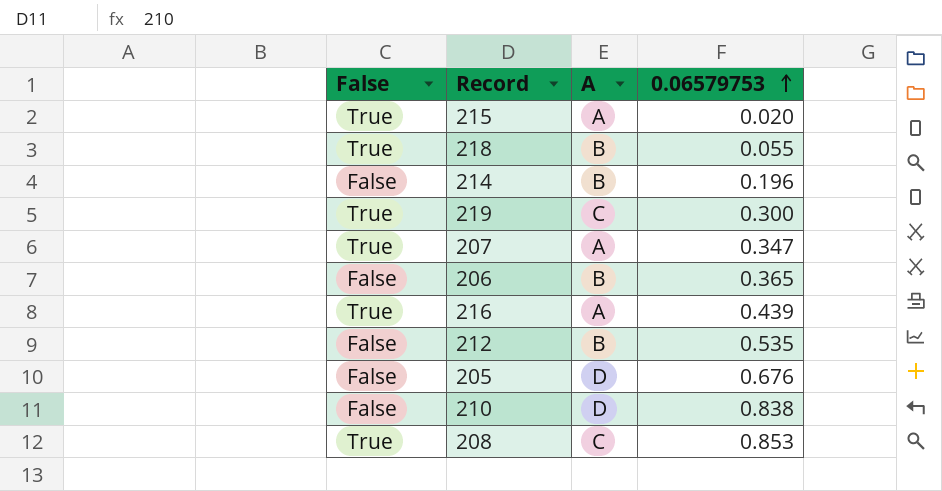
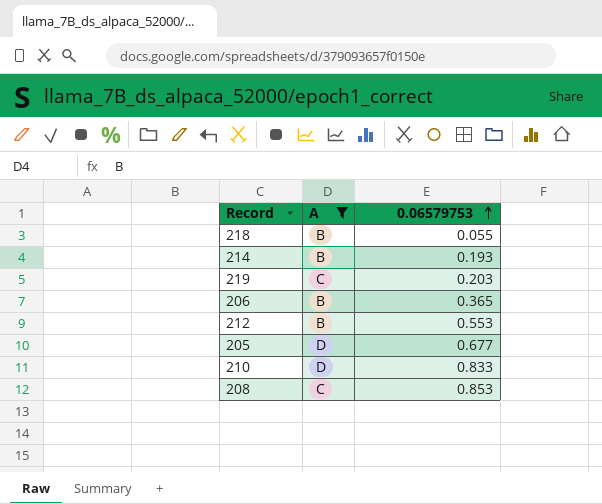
filter: none -> A != A
column False | position: 1 -> none
214 | 0.06579753: 0.196 -> 0.193
219 | 0.06579753: 0.300 -> 0.203
212 | 0.06579753: 0.535 -> 0.553
205 | 0.06579753: 0.676 -> 0.677
210 | 0.06579753: 0.838 -> 0.833

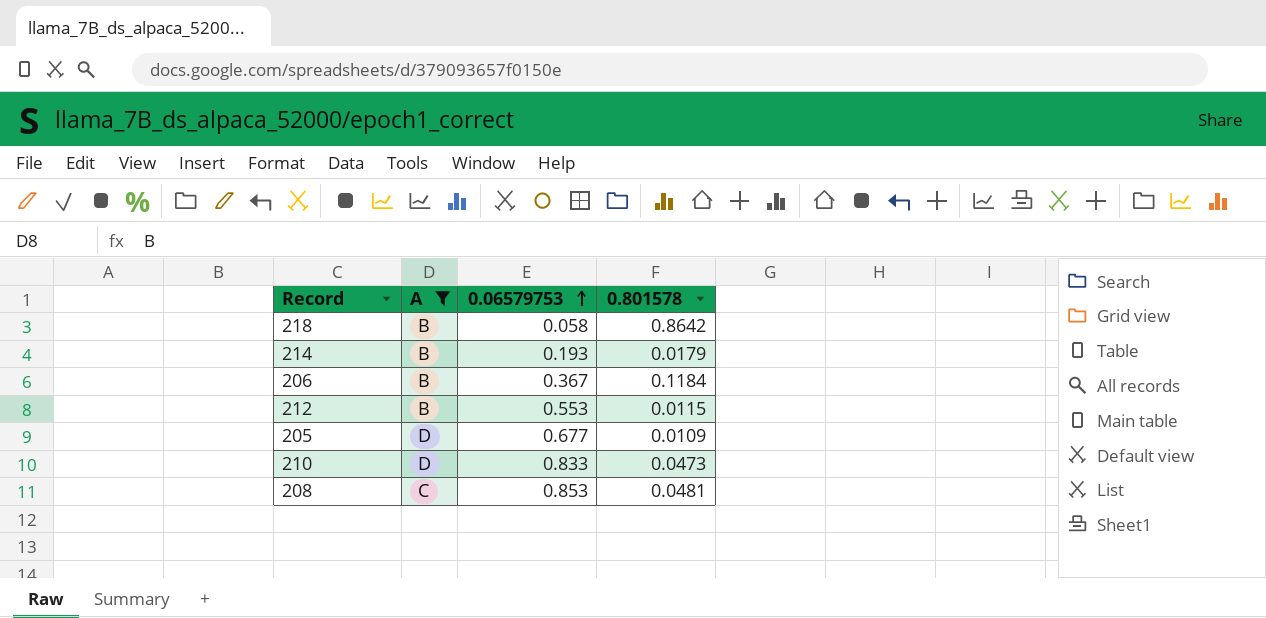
column 0.801578 | position: none -> 4
row 219: C | 0.203 -> none
218 | 0.06579753: 0.055 -> 0.058
206 | 0.06579753: 0.365 -> 0.367

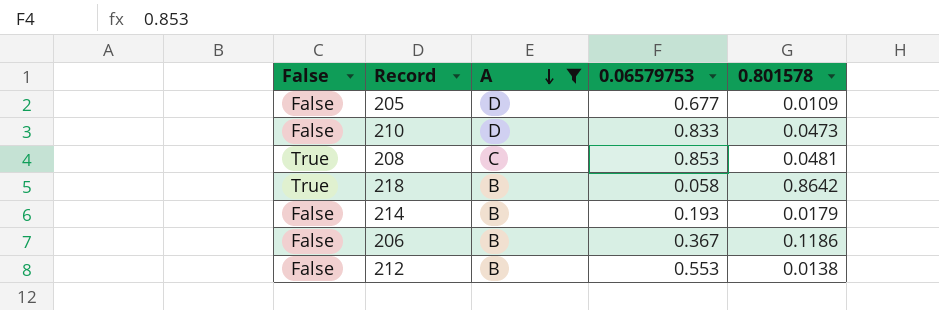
row order: 0.06579753 ascending -> A descending
column False | position: none -> 1
206 | 0.801578: 0.1184 -> 0.1186
212 | 0.801578: 0.0115 -> 0.0138

